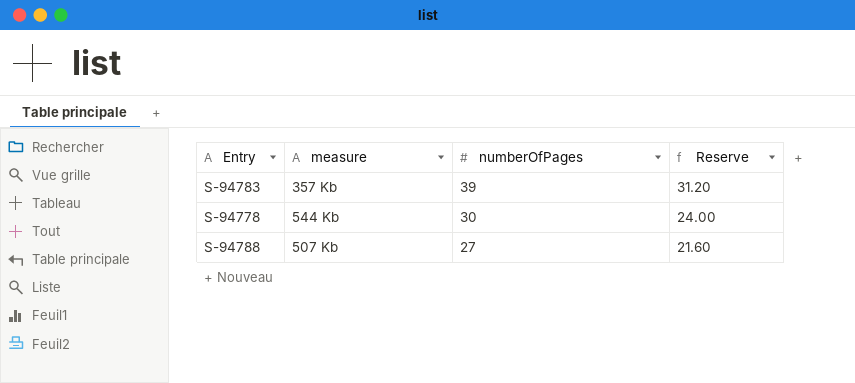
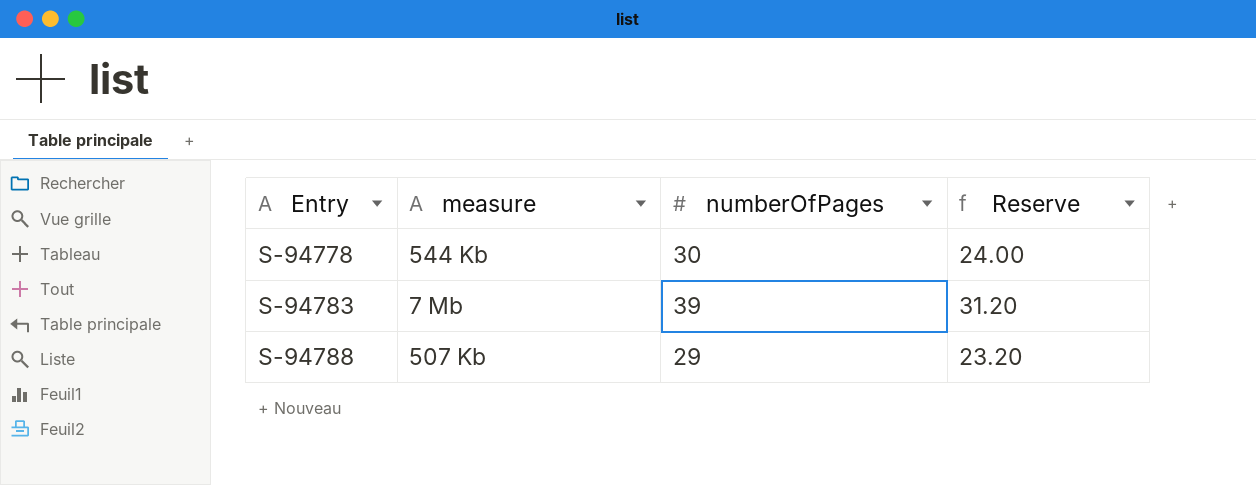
row order: numberOfPages descending -> Entry ascending
S-94783 | measure: 357 Kb -> 7 Mb
S-94788 | numberOfPages: 27 -> 29
S-94788 | Reserve: 21.60 -> 23.20

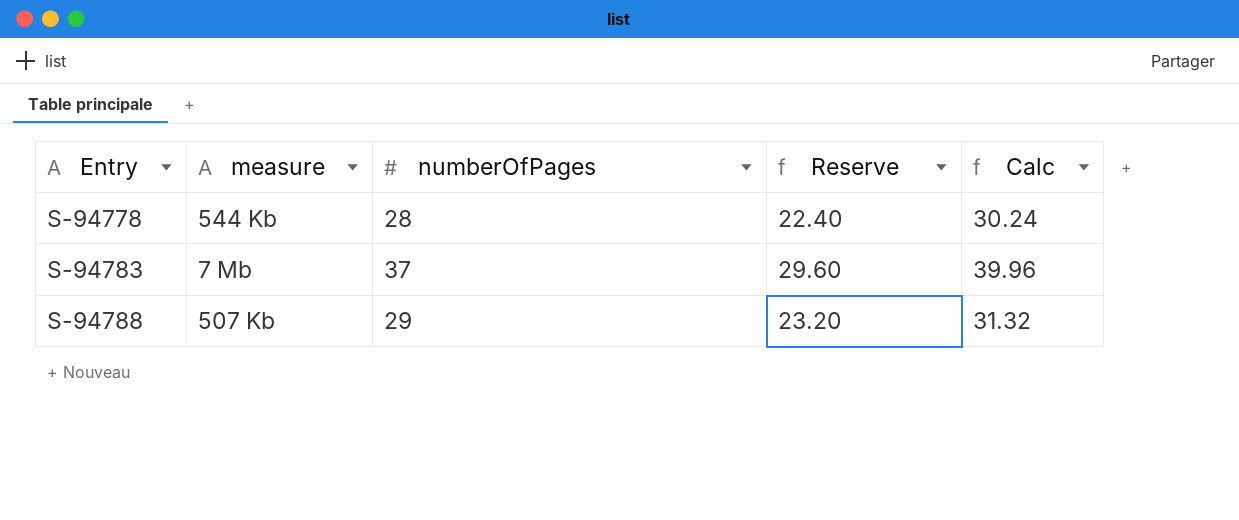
column Calc | formula: none -> [numberOfPages] * 1.08
S-94778 | numberOfPages: 30 -> 28
S-94778 | Reserve: 24.00 -> 22.40
S-94783 | numberOfPages: 39 -> 37
S-94783 | Reserve: 31.20 -> 29.60

